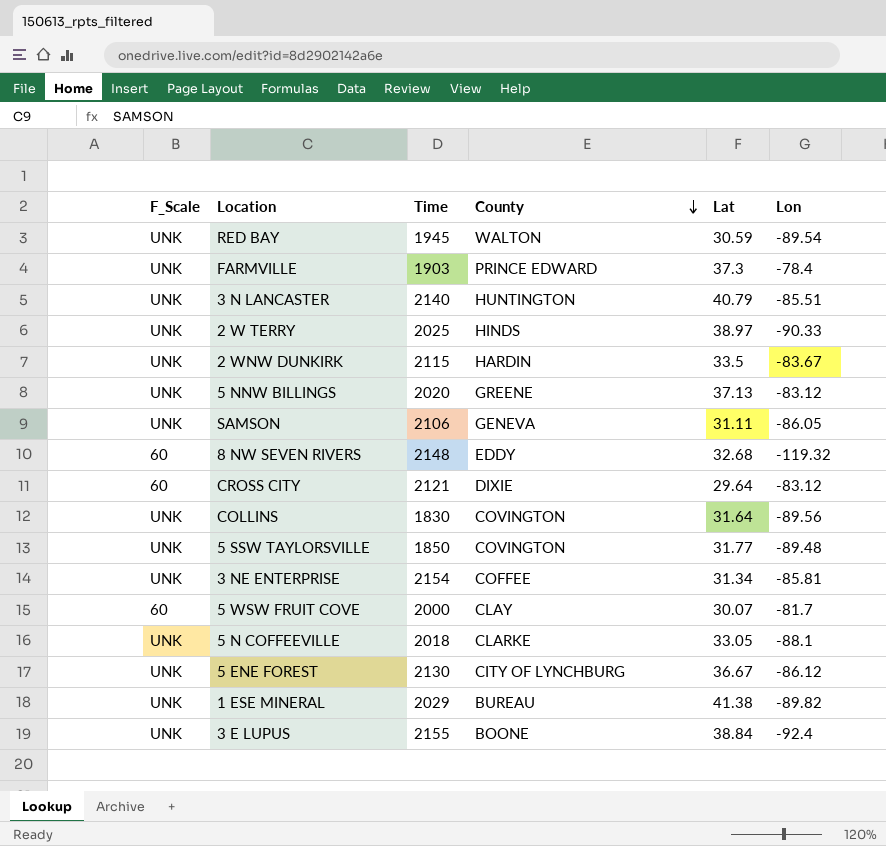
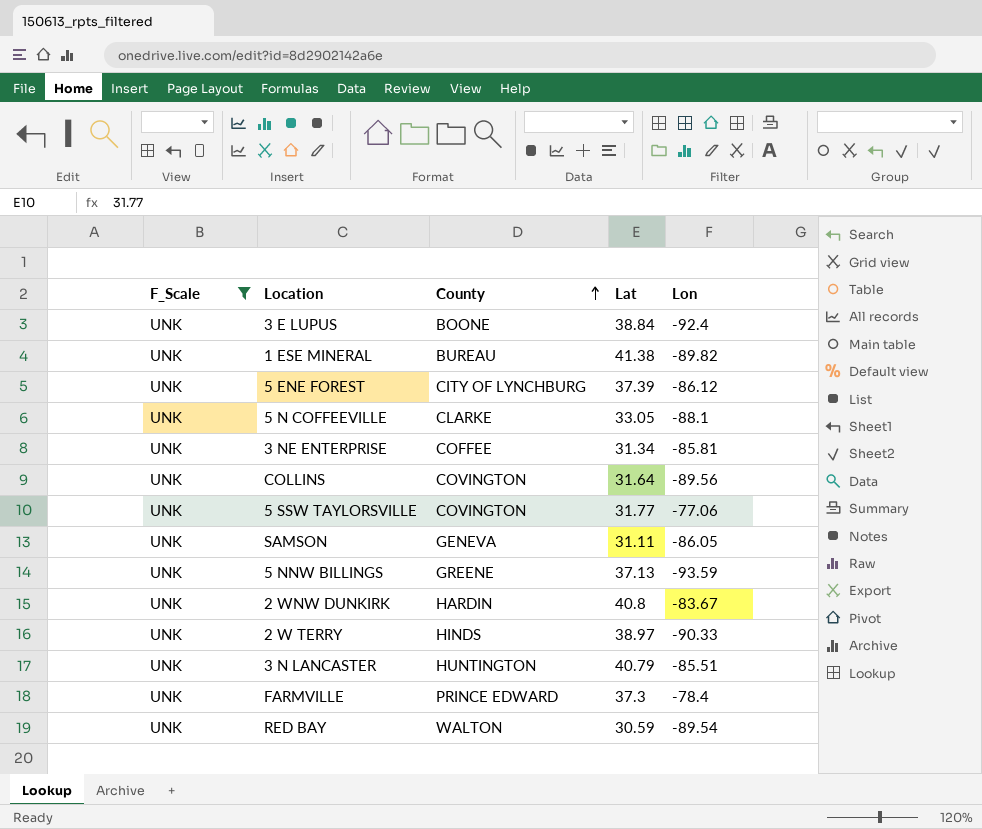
filter: none -> F_Scale = UNK
row order: County descending -> County ascending
column Time | position: 3 -> none
5 ENE FOREST | Lat: 36.67 -> 37.39
5 SSW TAYLORSVILLE | Lon: -89.48 -> -77.06
5 NNW BILLINGS | Lon: -83.12 -> -93.59
2 WNW DUNKIRK | Lat: 33.5 -> 40.8

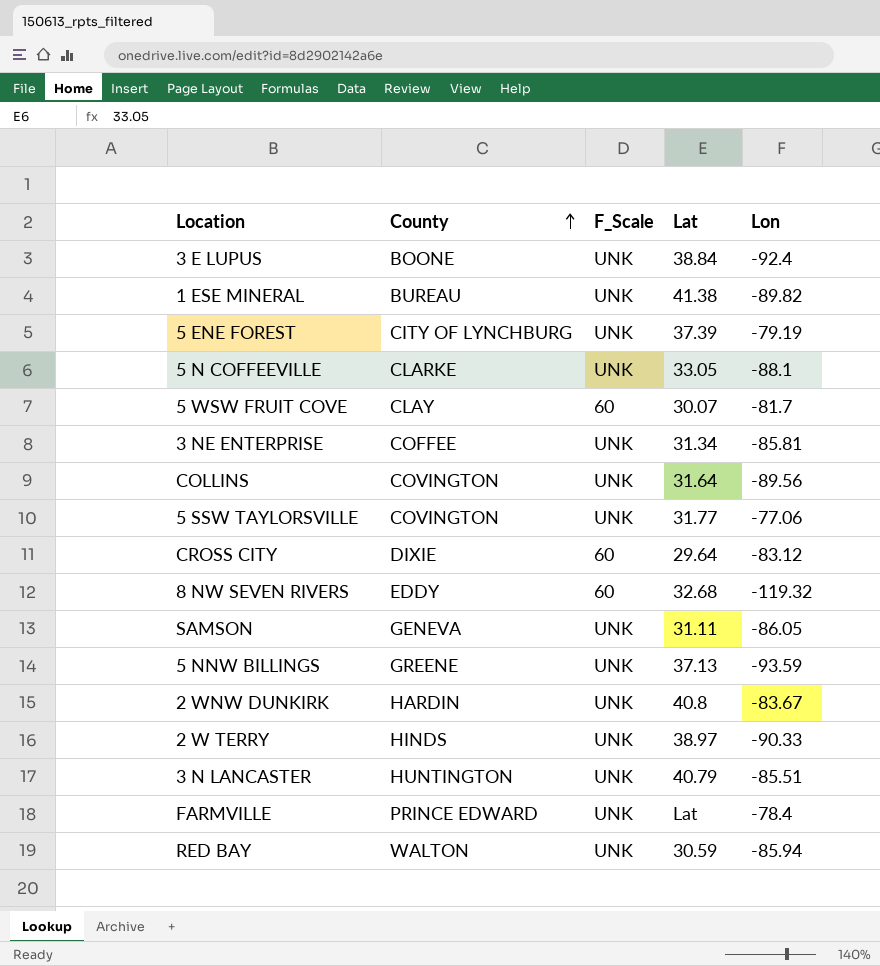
filter: F_Scale = UNK -> none
column F_Scale | position: 1 -> 3
5 ENE FOREST | Lon: -86.12 -> -79.19
FARMVILLE | Lat: 37.3 -> Lat
RED BAY | Lon: -89.54 -> -85.94

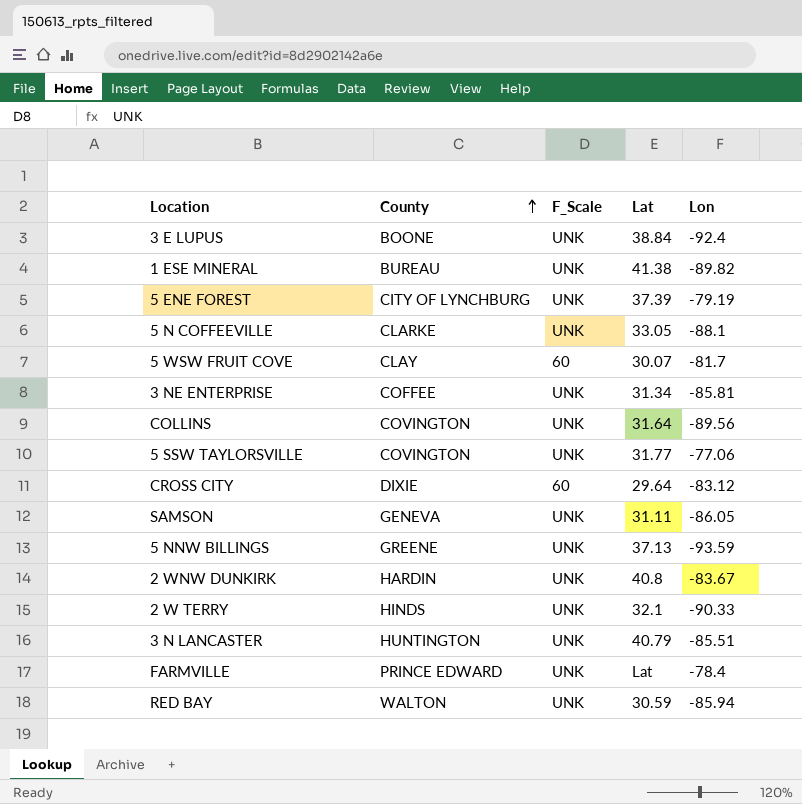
row 8 NW SEVEN RIVERS: EDDY | 60 | 32.68 | -119.32 -> none
2 W TERRY | Lat: 38.97 -> 32.1

